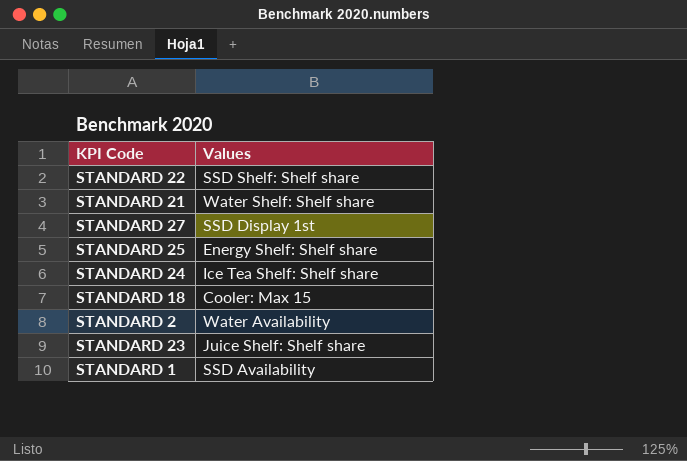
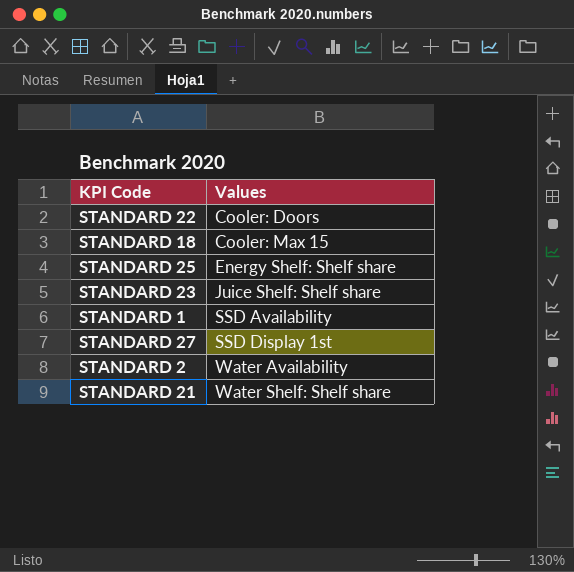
row order: none -> Values ascending
row STANDARD 24: Ice Tea Shelf: Shelf share -> none
STANDARD 22 | Values: SSD Shelf: Shelf share -> Cooler: Doors

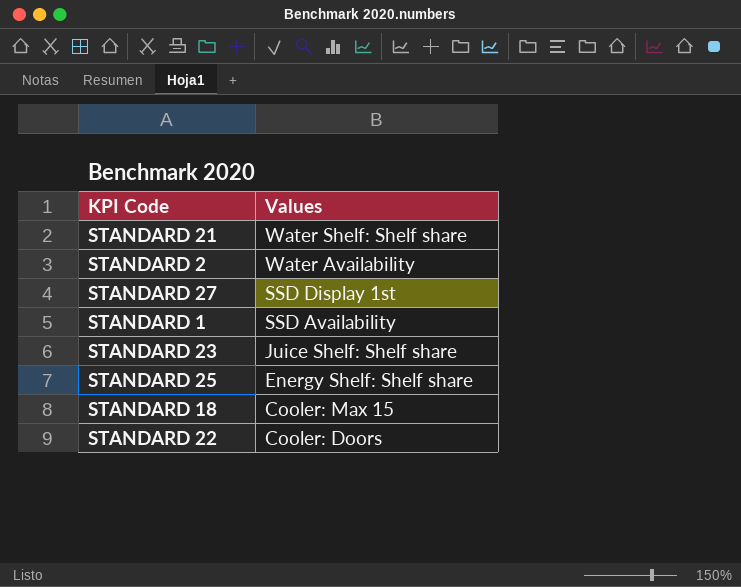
row order: Values ascending -> Values descending

